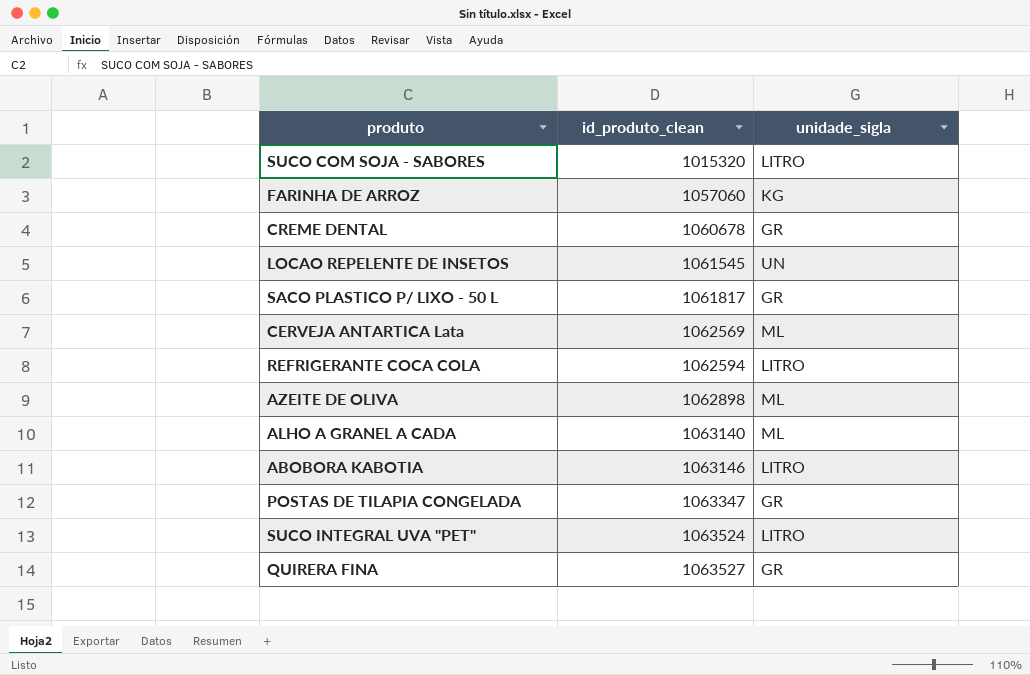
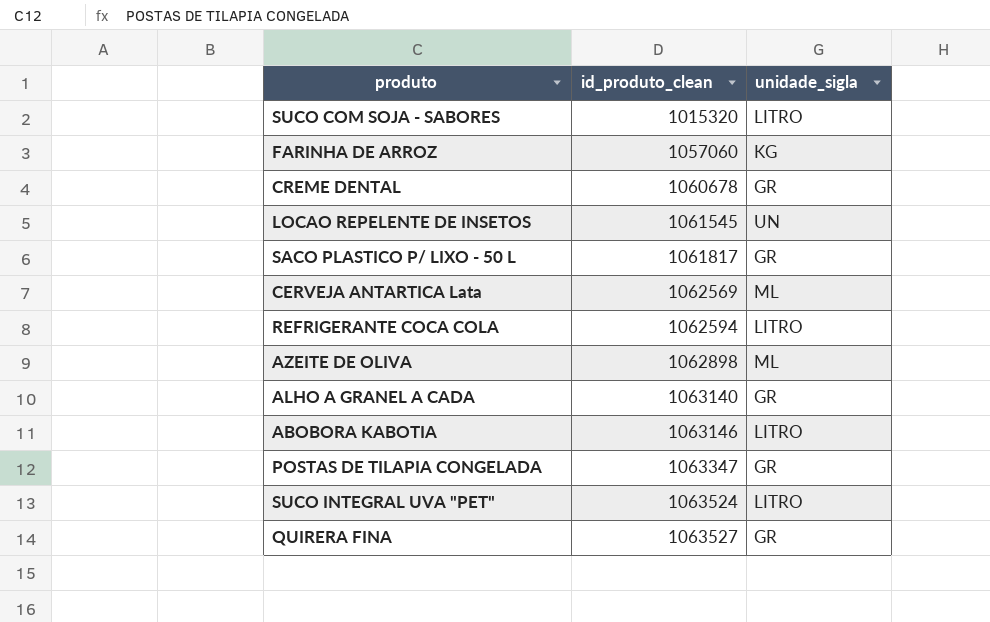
ALHO A GRANEL A CADA | unidade_sigla: ML -> GR

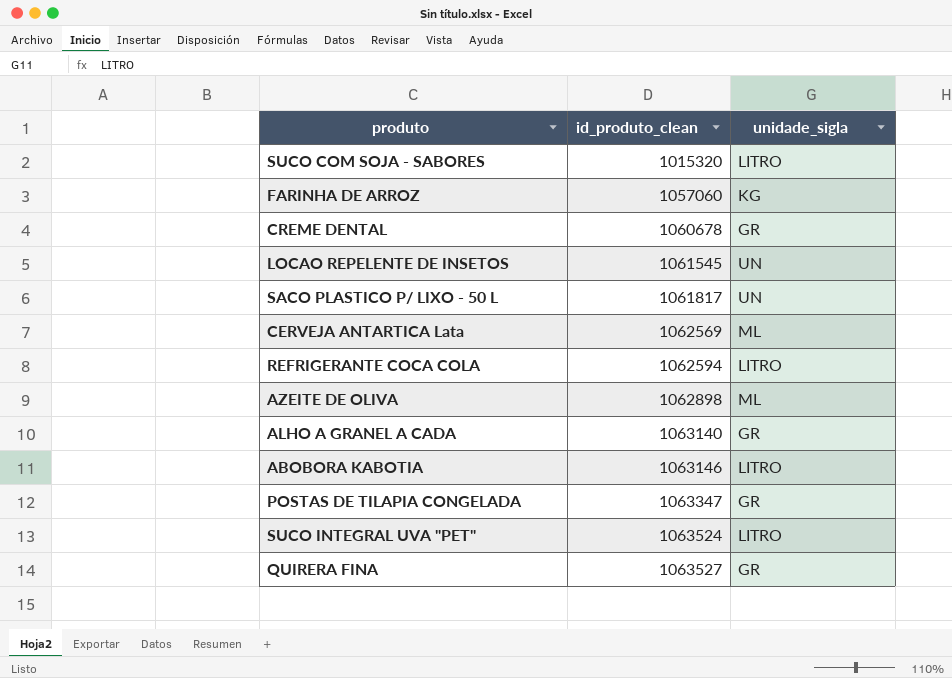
SACO PLASTICO P/ LIXO - 50 L | unidade_sigla: GR -> UN

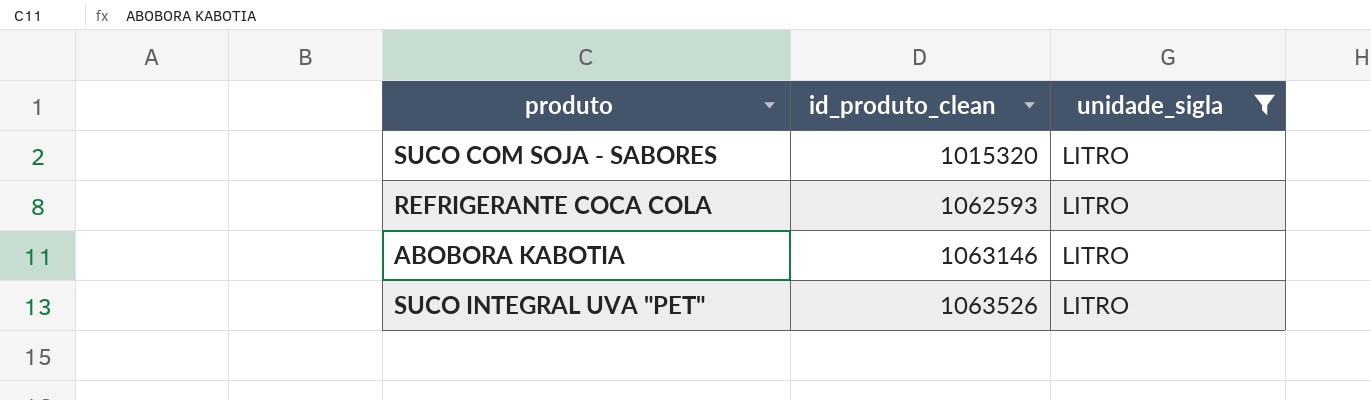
filter: none -> unidade_sigla = LITRO
REFRIGERANTE COCA COLA | id_produto_clean: 1062594 -> 1062593
SUCO INTEGRAL UVA "PET" | id_produto_clean: 1063524 -> 1063526

